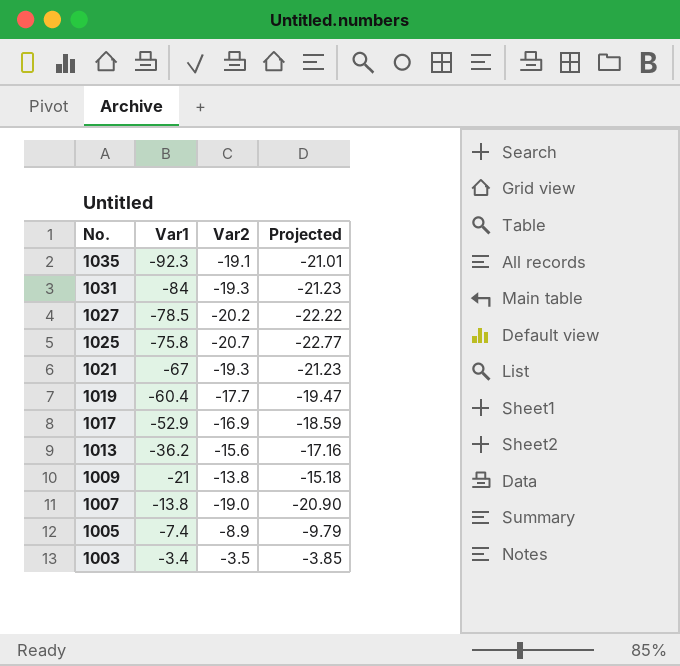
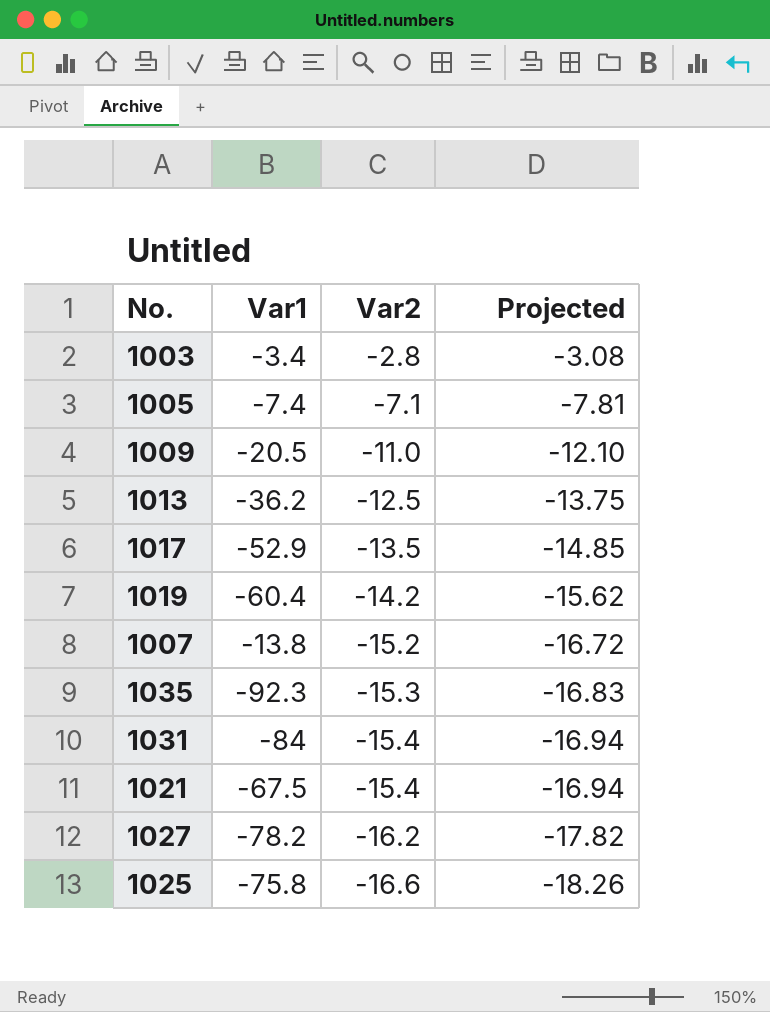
row order: No. descending -> Var2 descending
1003 | Var2: -3.5 -> -2.8
1003 | Projected: -3.85 -> -3.08
1005 | Var2: -8.9 -> -7.1
1005 | Projected: -9.79 -> -7.81
1009 | Var1: -21 -> -20.5
1009 | Var2: -13.8 -> -11.0
1009 | Projected: -15.18 -> -12.10
1013 | Var2: -15.6 -> -12.5
1013 | Projected: -17.16 -> -13.75
1017 | Var2: -16.9 -> -13.5
1017 | Projected: -18.59 -> -14.85
1019 | Var2: -17.7 -> -14.2
1019 | Projected: -19.47 -> -15.62
1007 | Var2: -19.0 -> -15.2
1007 | Projected: -20.90 -> -16.72
1035 | Var2: -19.1 -> -15.3
1035 | Projected: -21.01 -> -16.83
1031 | Var2: -19.3 -> -15.4
1031 | Projected: -21.23 -> -16.94
1021 | Var1: -67 -> -67.5
1021 | Var2: -19.3 -> -15.4
1021 | Projected: -21.23 -> -16.94
1027 | Var1: -78.5 -> -78.2
1027 | Var2: -20.2 -> -16.2
1027 | Projected: -22.22 -> -17.82
1025 | Var2: -20.7 -> -16.6
1025 | Projected: -22.77 -> -18.26

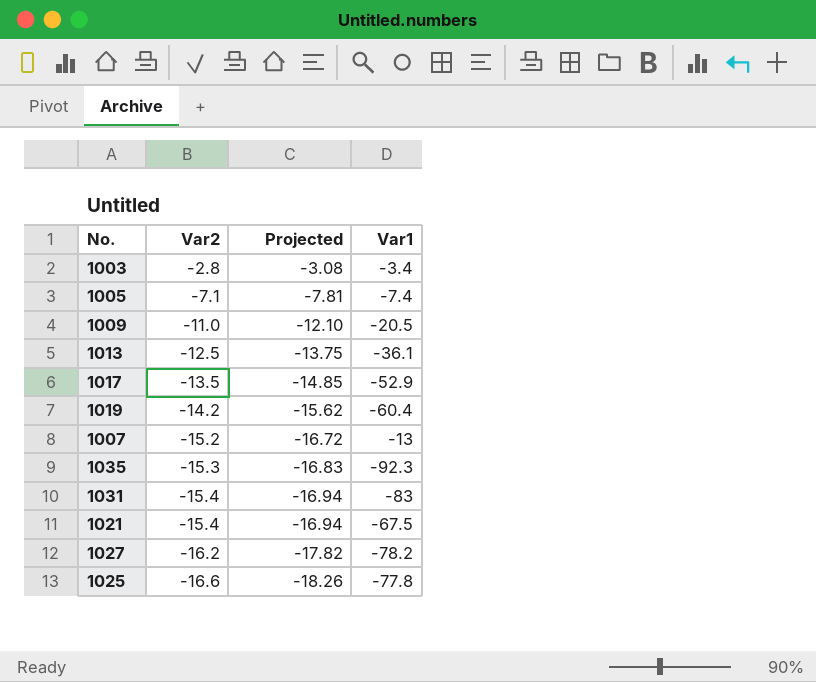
column Var1 | position: 2 -> 4
1013 | Var1: -36.2 -> -36.1
1007 | Var1: -13.8 -> -13
1031 | Var1: -84 -> -83
1025 | Var1: -75.8 -> -77.8

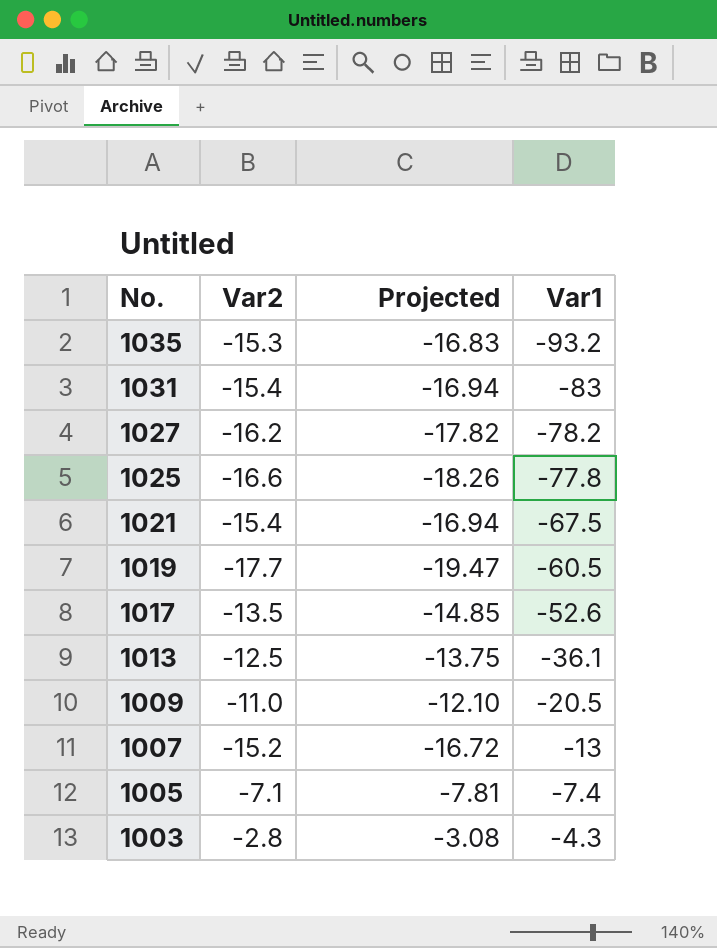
row order: Var2 descending -> No. descending
1035 | Var1: -92.3 -> -93.2
1019 | Var2: -14.2 -> -17.7
1019 | Projected: -15.62 -> -19.47
1019 | Var1: -60.4 -> -60.5
1017 | Var1: -52.9 -> -52.6
1003 | Var1: -3.4 -> -4.3

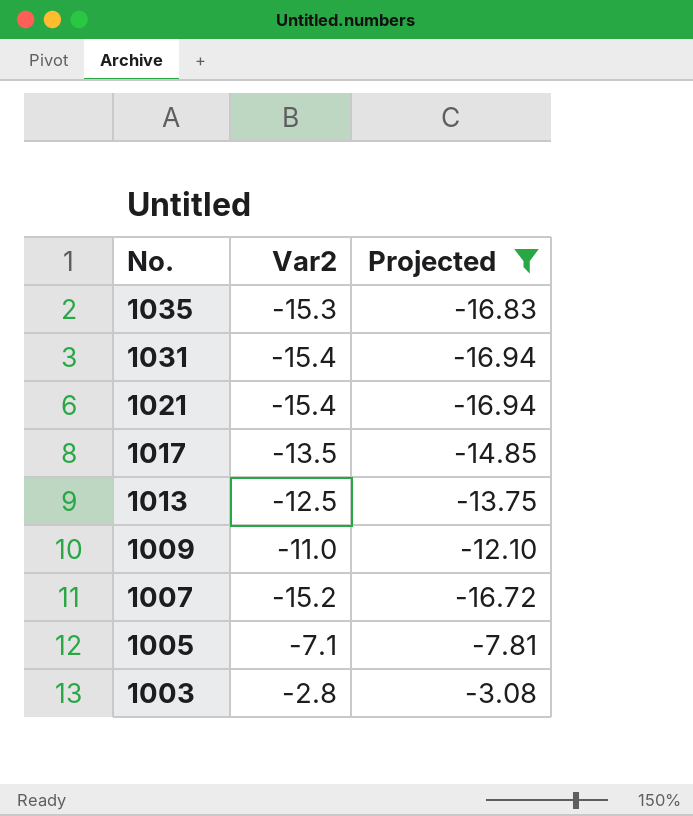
filter: none -> Projected >= -16.94
column Var1 | position: 4 -> none

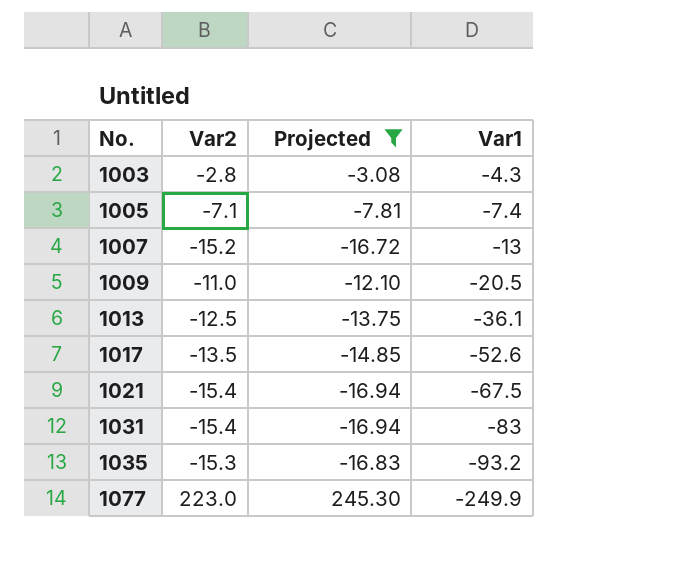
row order: No. descending -> No. ascending
column Var1 | position: none -> 4
row 1077: none -> 223.0 | 245.30 | -249.9

